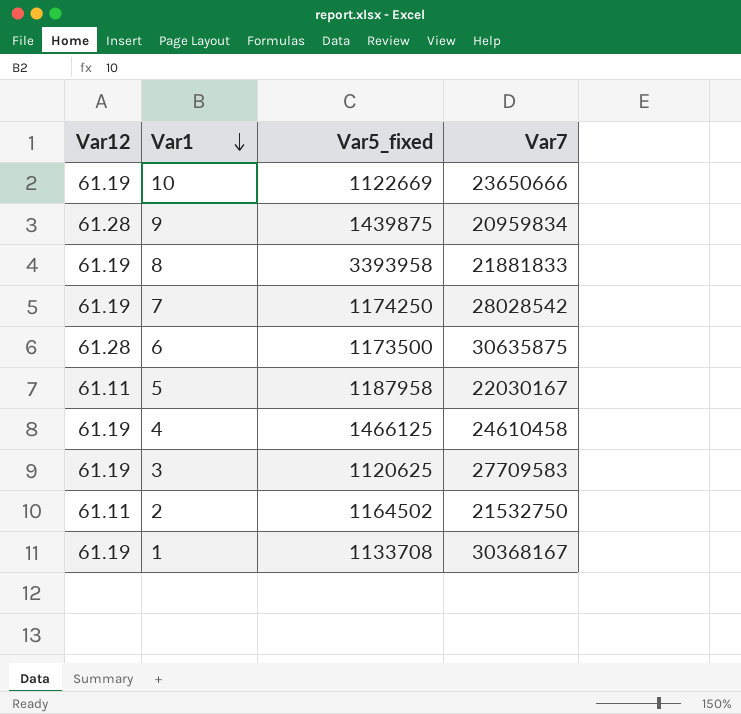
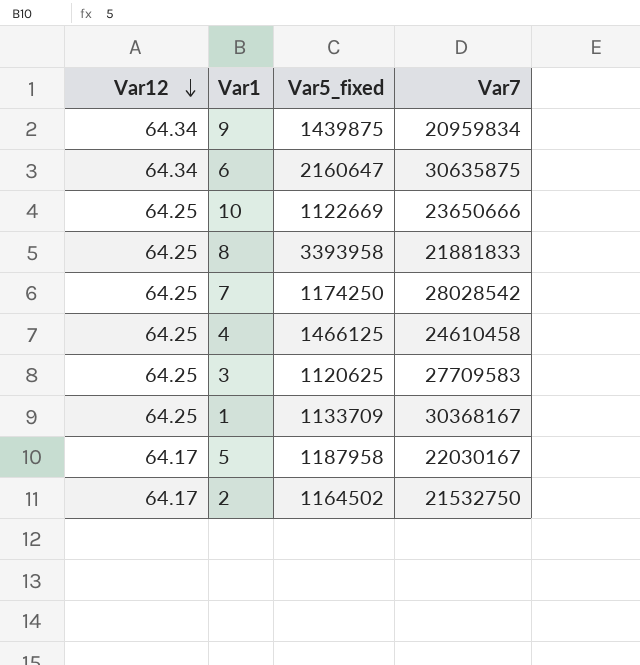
row order: Var1 descending -> Var12 descending
9 | Var12: 61.28 -> 64.34
6 | Var12: 61.28 -> 64.34
6 | Var5_fixed: 1173500 -> 2160647
10 | Var12: 61.19 -> 64.25
8 | Var12: 61.19 -> 64.25
7 | Var12: 61.19 -> 64.25
4 | Var12: 61.19 -> 64.25
3 | Var12: 61.19 -> 64.25
1 | Var12: 61.19 -> 64.25
1 | Var5_fixed: 1133708 -> 1133709
5 | Var12: 61.11 -> 64.17
2 | Var12: 61.11 -> 64.17

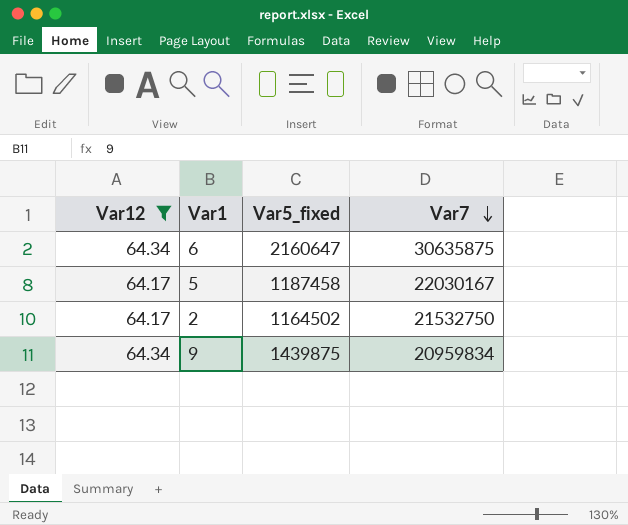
filter: none -> Var12 != 64.25
row order: Var12 descending -> Var7 descending
5 | Var5_fixed: 1187958 -> 1187458

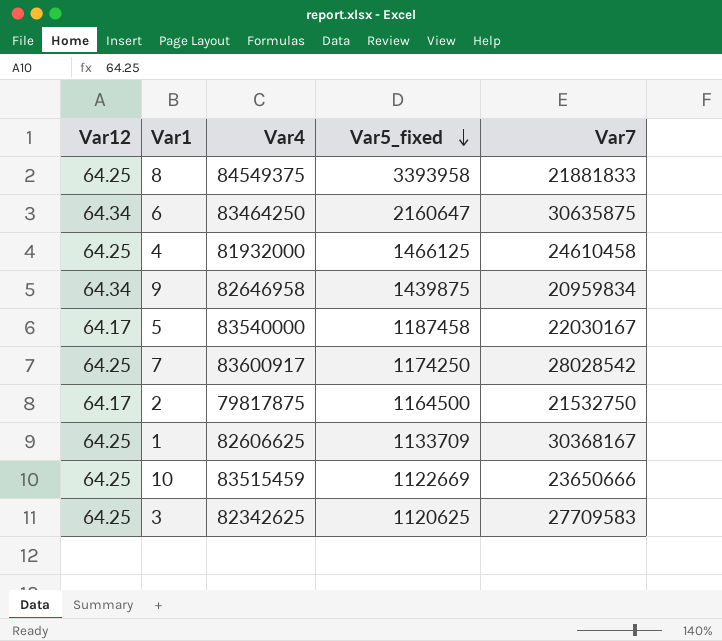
filter: Var12 != 64.25 -> none
row order: Var7 descending -> Var5_fixed descending
column Var4 | position: none -> 3
2 | Var5_fixed: 1164502 -> 1164500

